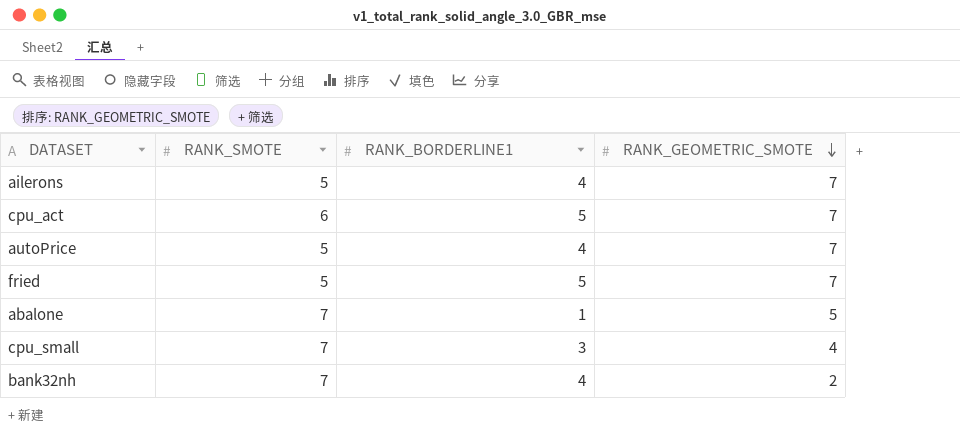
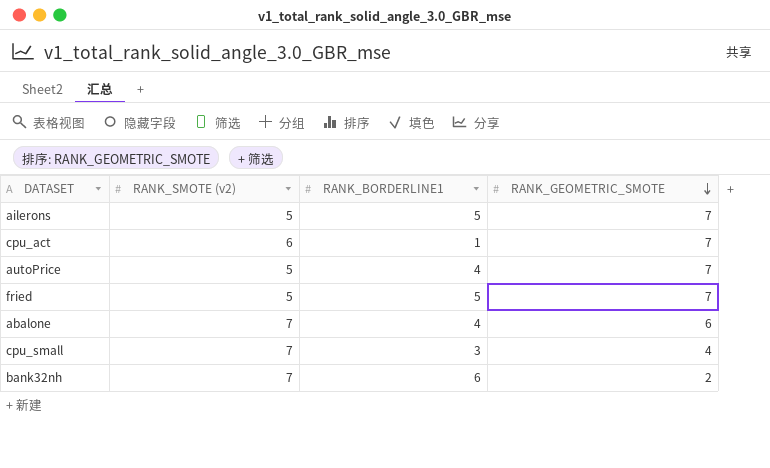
column name: RANK_SMOTE -> RANK_SMOTE (v2)
ailerons | RANK_BORDERLINE1: 4 -> 5
cpu_act | RANK_BORDERLINE1: 5 -> 1
abalone | RANK_BORDERLINE1: 1 -> 4
abalone | RANK_GEOMETRIC_SMOTE: 5 -> 6
bank32nh | RANK_BORDERLINE1: 4 -> 6

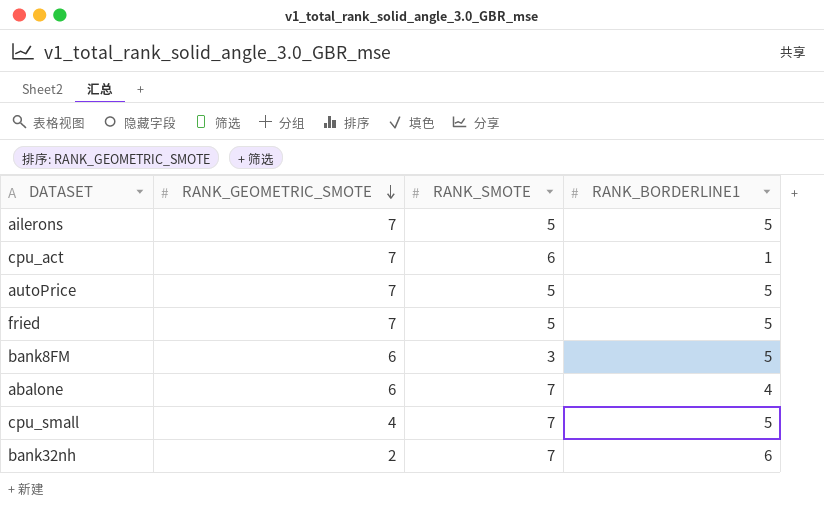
column RANK_GEOMETRIC_SMOTE | position: 4 -> 2
column name: RANK_SMOTE (v2) -> RANK_SMOTE
autoPrice | RANK_BORDERLINE1: 4 -> 5
row bank8FM: none -> 6 | 3 | 5
cpu_small | RANK_BORDERLINE1: 3 -> 5

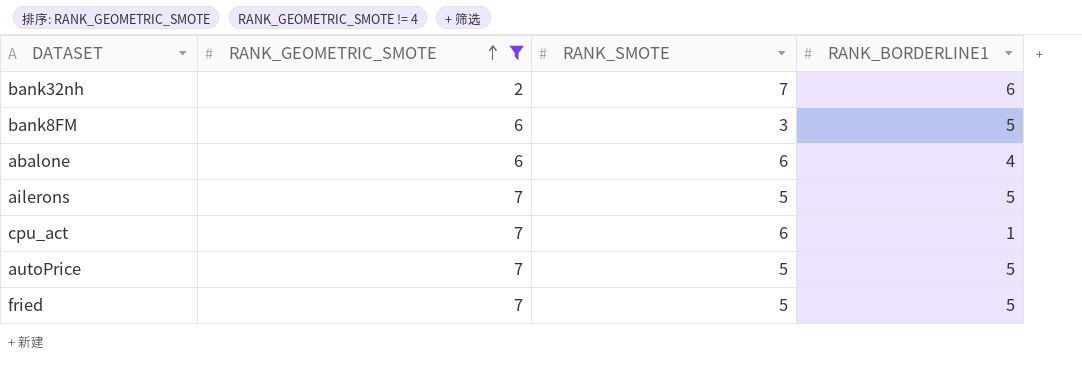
filter: none -> RANK_GEOMETRIC_SMOTE != 4
row order: RANK_GEOMETRIC_SMOTE descending -> RANK_GEOMETRIC_SMOTE ascending
abalone | RANK_SMOTE: 7 -> 6

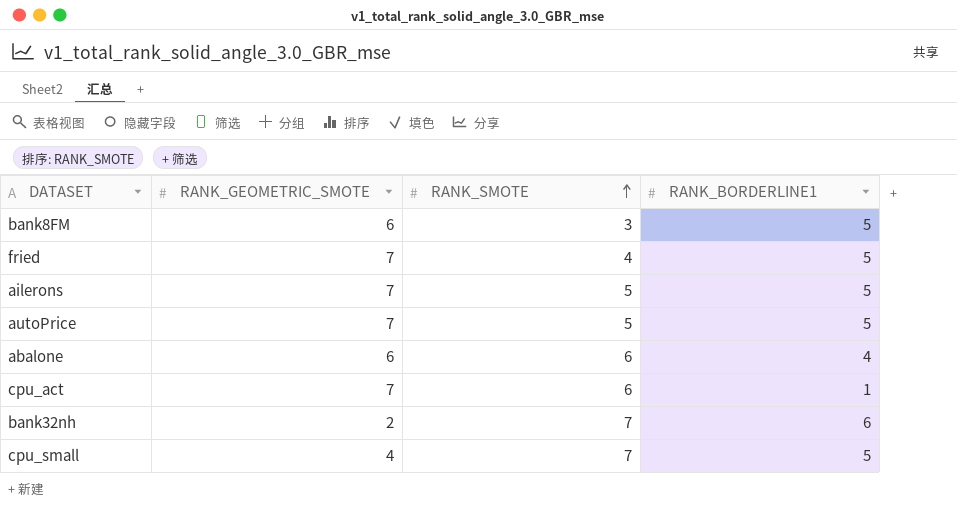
filter: RANK_GEOMETRIC_SMOTE != 4 -> none
row order: RANK_GEOMETRIC_SMOTE ascending -> RANK_SMOTE ascending
fried | RANK_SMOTE: 5 -> 4

